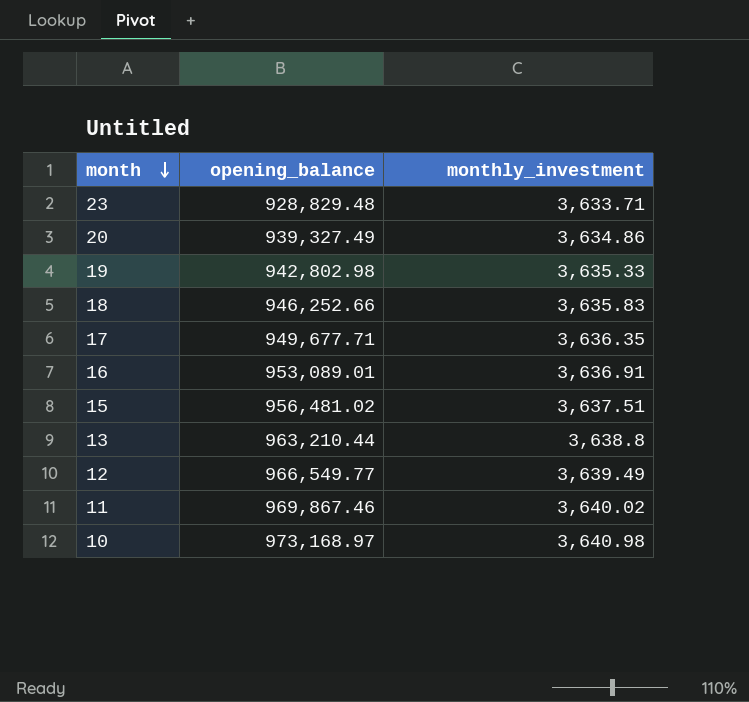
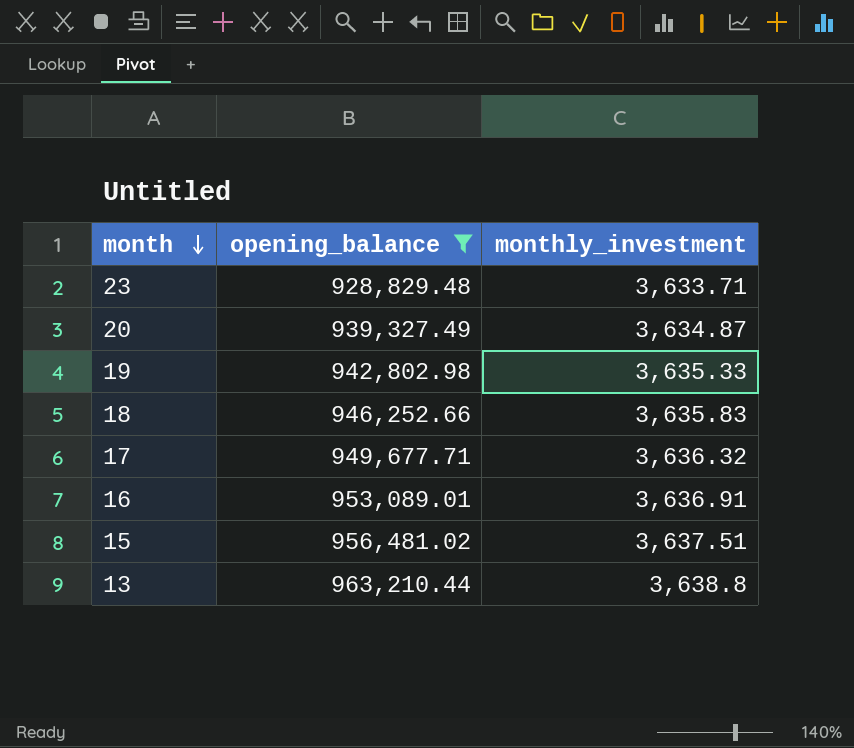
filter: none -> opening_balance <= 963,210.44
20 | monthly_investment: 3,634.86 -> 3,634.87
17 | monthly_investment: 3,636.35 -> 3,636.32

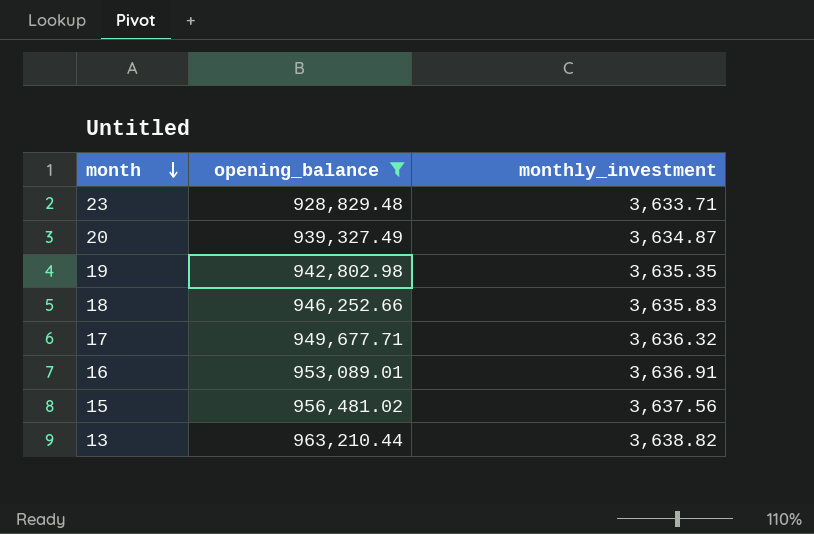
19 | monthly_investment: 3,635.33 -> 3,635.35
15 | monthly_investment: 3,637.51 -> 3,637.56
13 | monthly_investment: 3,638.8 -> 3,638.82

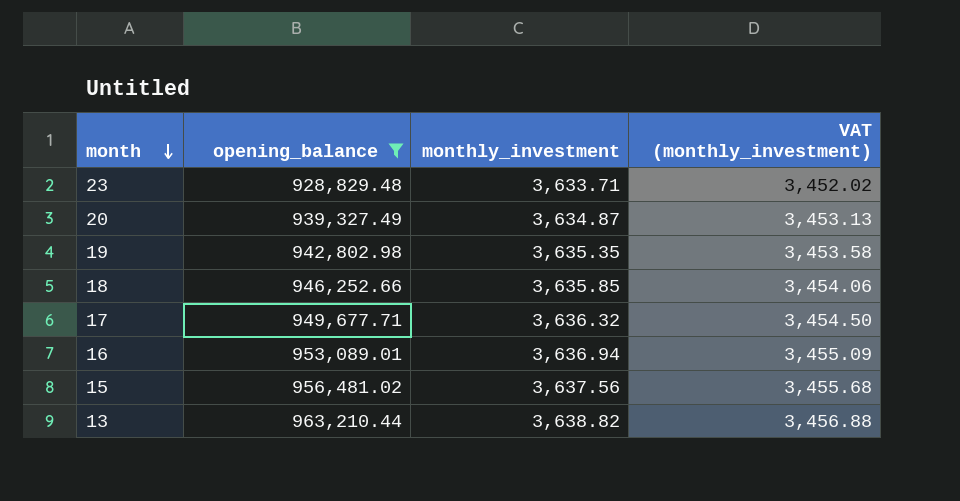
column VAT (monthly_investment) | formula: none -> [monthly_investment] * 0.95
18 | monthly_investment: 3,635.83 -> 3,635.85
16 | monthly_investment: 3,636.91 -> 3,636.94

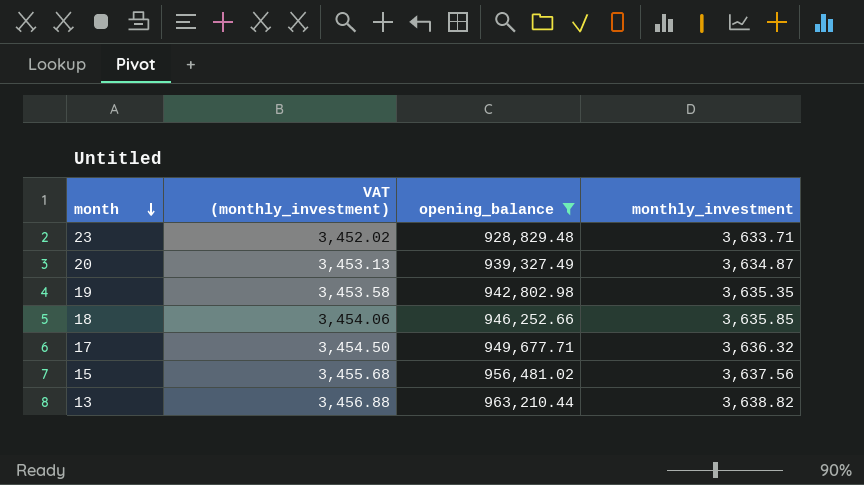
column VAT (monthly_investment) | position: 4 -> 2
row 16: 953,089.01 | 3,636.94 | 3,455.09 -> none

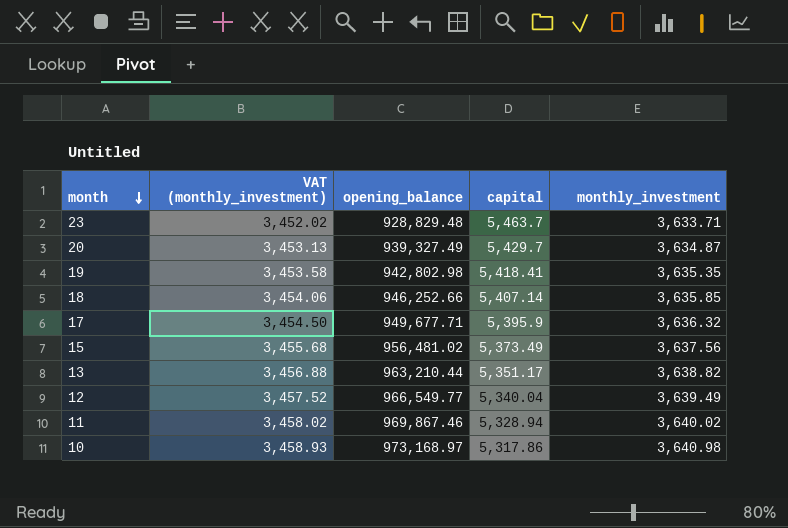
filter: opening_balance <= 963,210.44 -> none
column capital | position: none -> 4

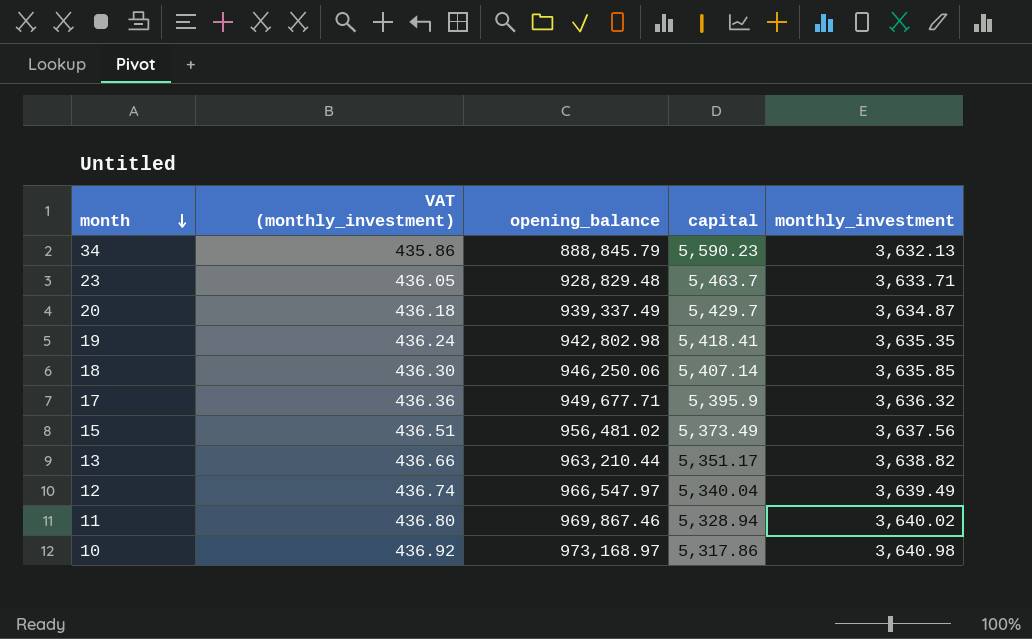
column VAT (monthly_investment) | formula: [monthly_investment] * 0.95 -> [monthly_investment] * 0.12
row 34: none -> 435.86 | 888,845.79 | 5,590.23 | 3,632.13
20 | opening_balance: 939,327.49 -> 939,337.49
18 | opening_balance: 946,252.66 -> 946,250.06
12 | opening_balance: 966,549.77 -> 966,547.97

